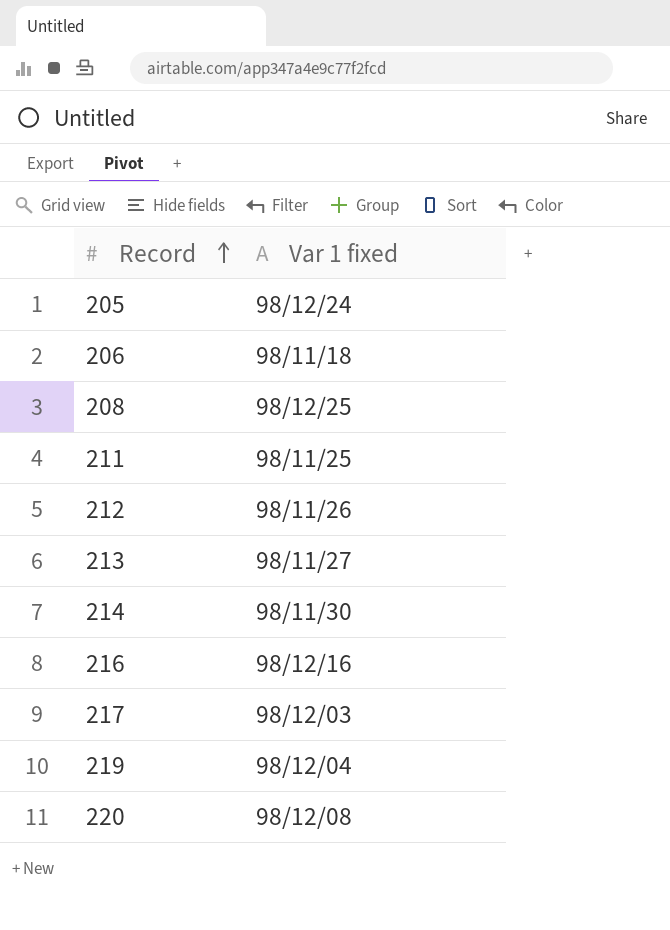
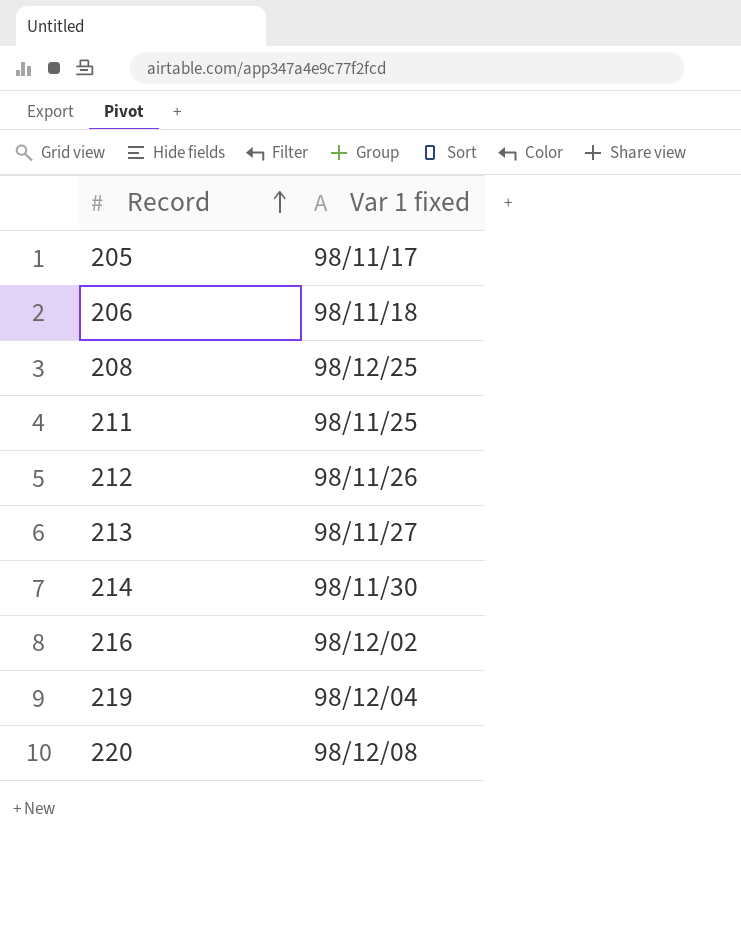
row 217: 98/12/03 -> none
205 | Var 1 fixed: 98/12/24 -> 98/11/17
216 | Var 1 fixed: 98/12/16 -> 98/12/02

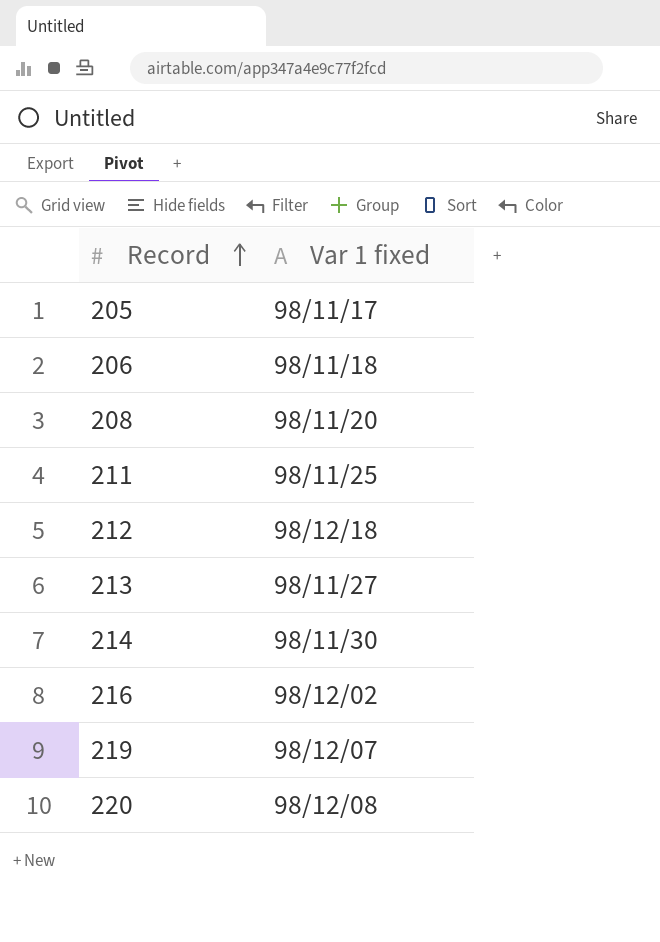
208 | Var 1 fixed: 98/12/25 -> 98/11/20
212 | Var 1 fixed: 98/11/26 -> 98/12/18
219 | Var 1 fixed: 98/12/04 -> 98/12/07

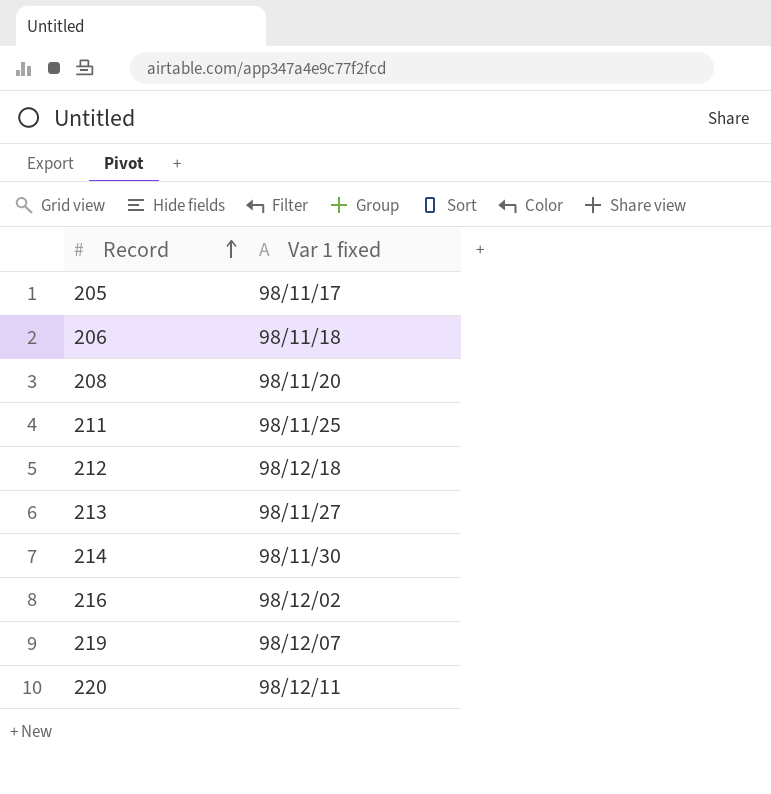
220 | Var 1 fixed: 98/12/08 -> 98/12/11

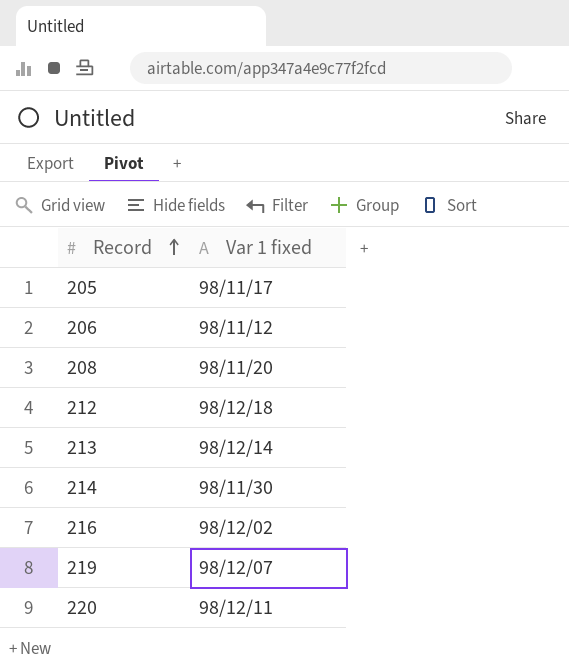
row 211: 98/11/25 -> none
206 | Var 1 fixed: 98/11/18 -> 98/11/12
213 | Var 1 fixed: 98/11/27 -> 98/12/14

